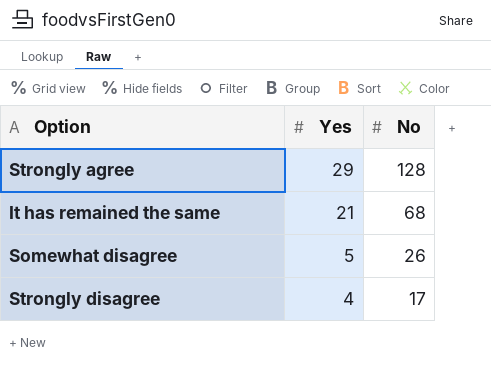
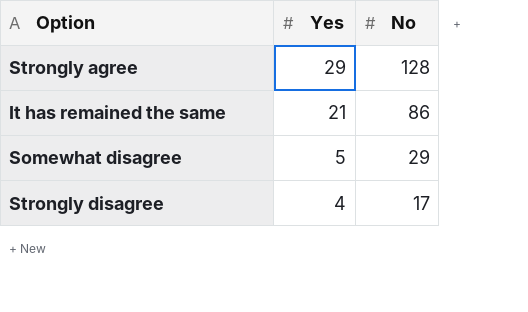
It has remained the same | No: 68 -> 86
Somewhat disagree | No: 26 -> 29

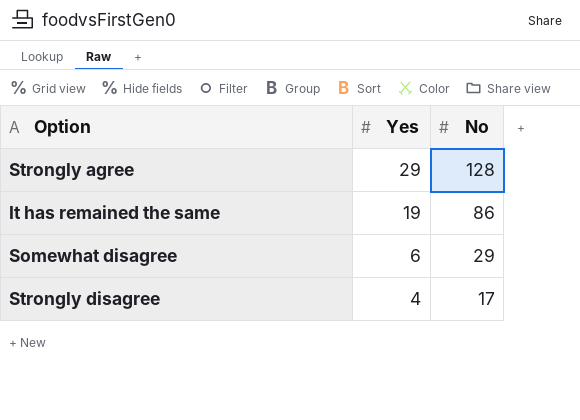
It has remained the same | Yes: 21 -> 19
Somewhat disagree | Yes: 5 -> 6

